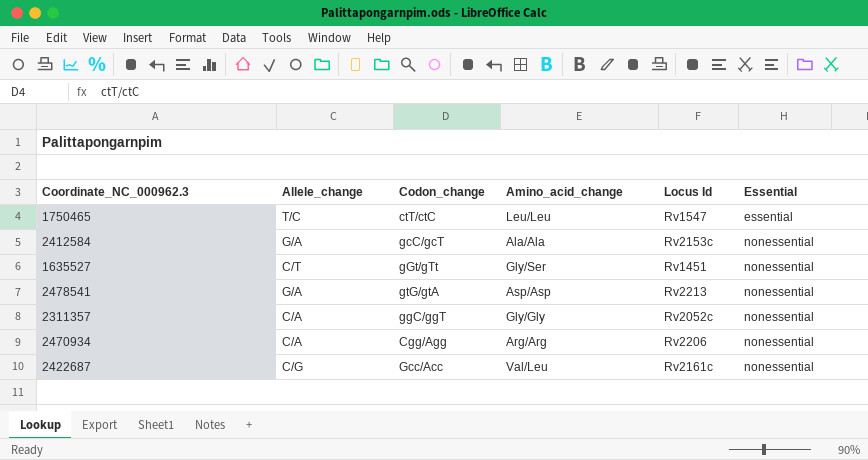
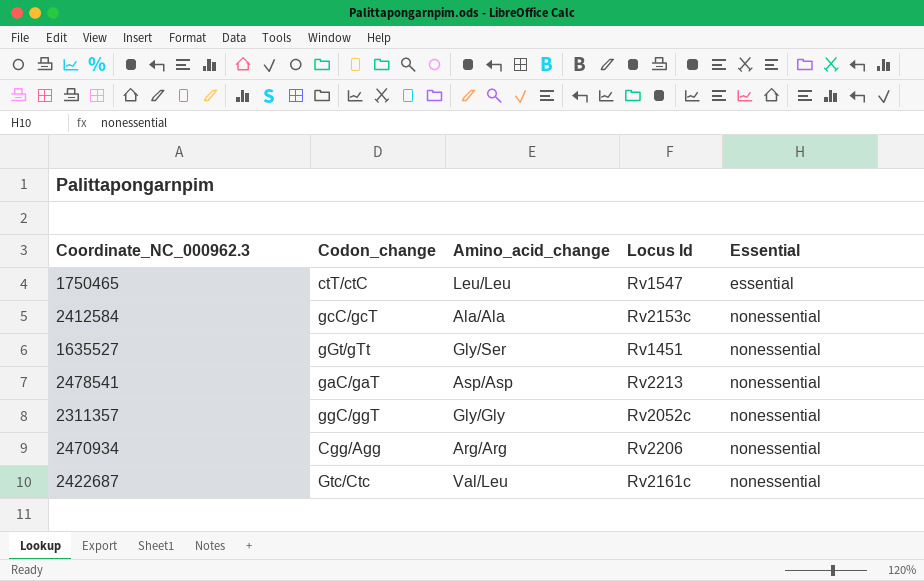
column Allele_change | position: 2 -> none
2478541 | Codon_change: gtG/gtA -> gaC/gaT
2422687 | Codon_change: Gcc/Acc -> Gtc/Ctc

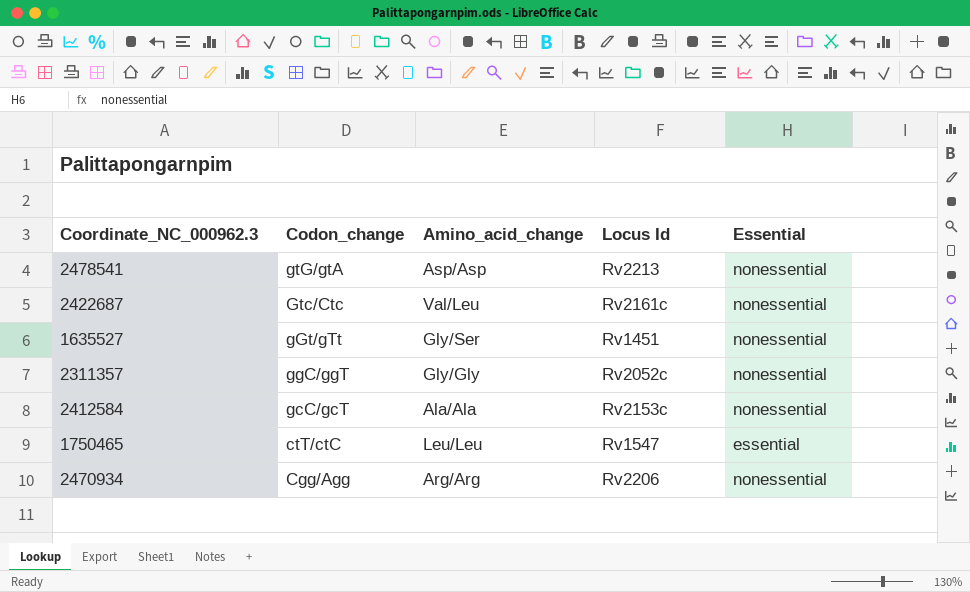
row order: Essential ascending -> Codon_change descending
2478541 | Codon_change: gaC/gaT -> gtG/gtA

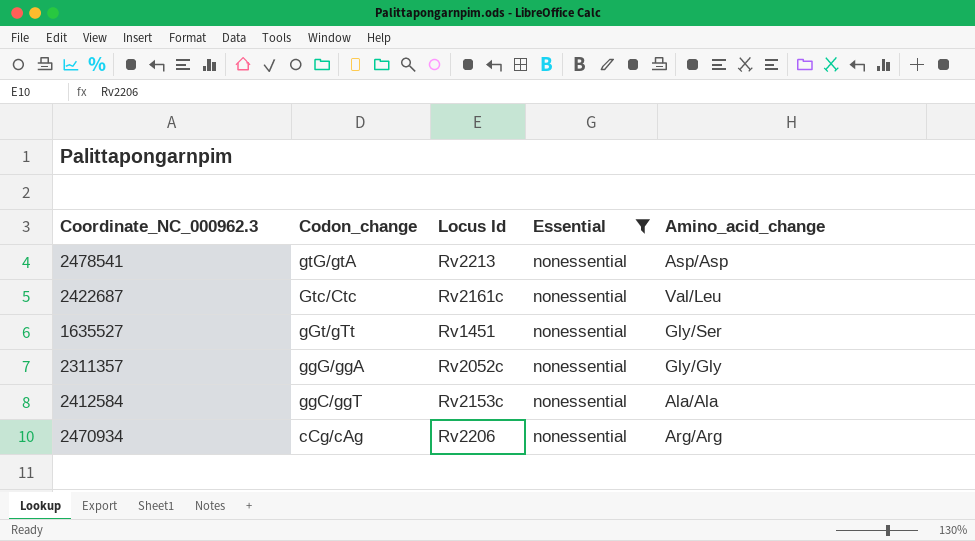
filter: none -> Essential = nonessential
column Amino_acid_change | position: 3 -> 5
2311357 | Codon_change: ggC/ggT -> ggG/ggA
2412584 | Codon_change: gcC/gcT -> ggC/ggT
2470934 | Codon_change: Cgg/Agg -> cCg/cAg

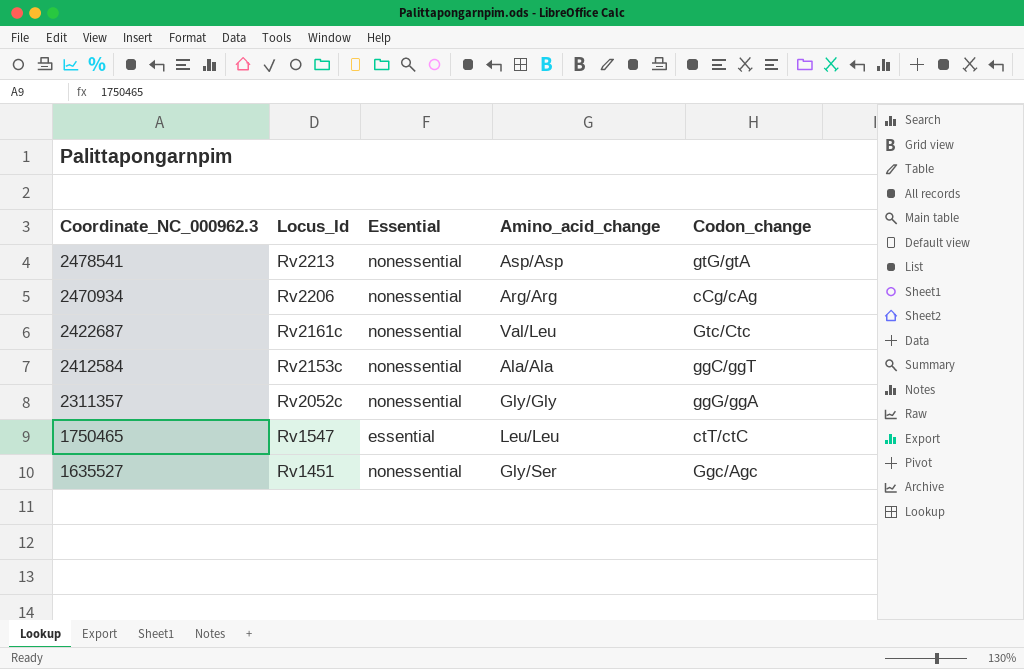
filter: Essential = nonessential -> none
row order: Codon_change descending -> Coordinate_NC_000962.3 descending
column name: Locus Id -> Locus_Id
column Codon_change | position: 2 -> 5
1635527 | Codon_change: gGt/gTt -> Ggc/Agc

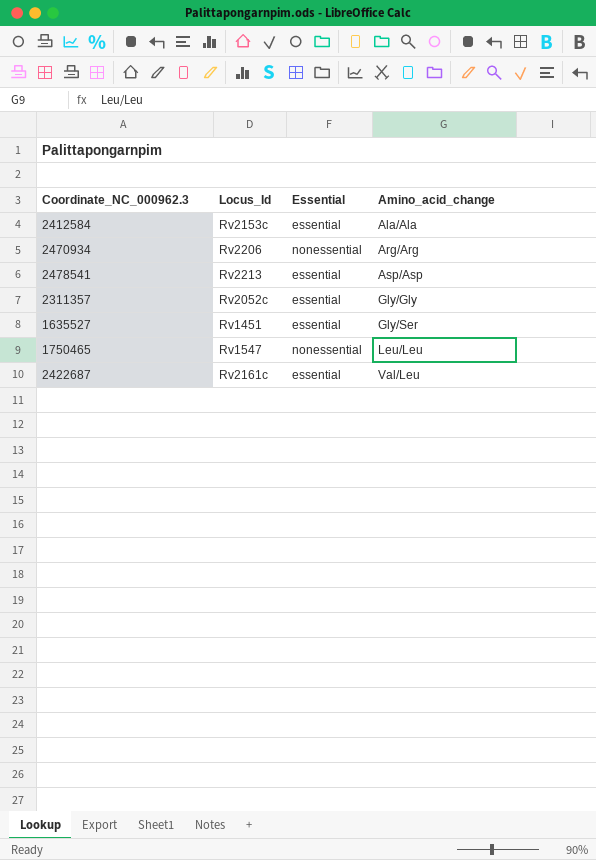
row order: Coordinate_NC_000962.3 descending -> Amino_acid_change ascending
column Codon_change | position: 5 -> none
2412584 | Essential: nonessential -> essential
2478541 | Essential: nonessential -> essential
2311357 | Essential: nonessential -> essential
1635527 | Essential: nonessential -> essential
1750465 | Essential: essential -> nonessential
2422687 | Essential: nonessential -> essential

